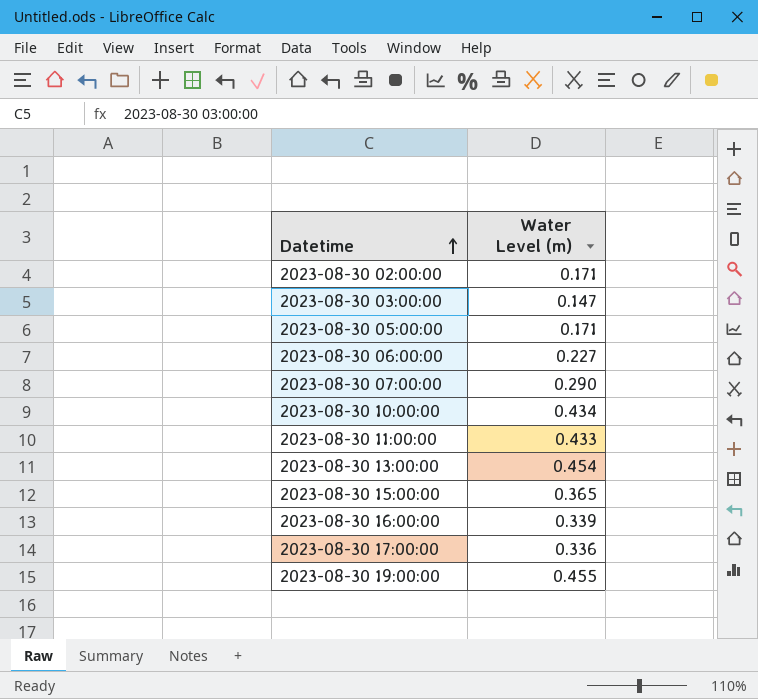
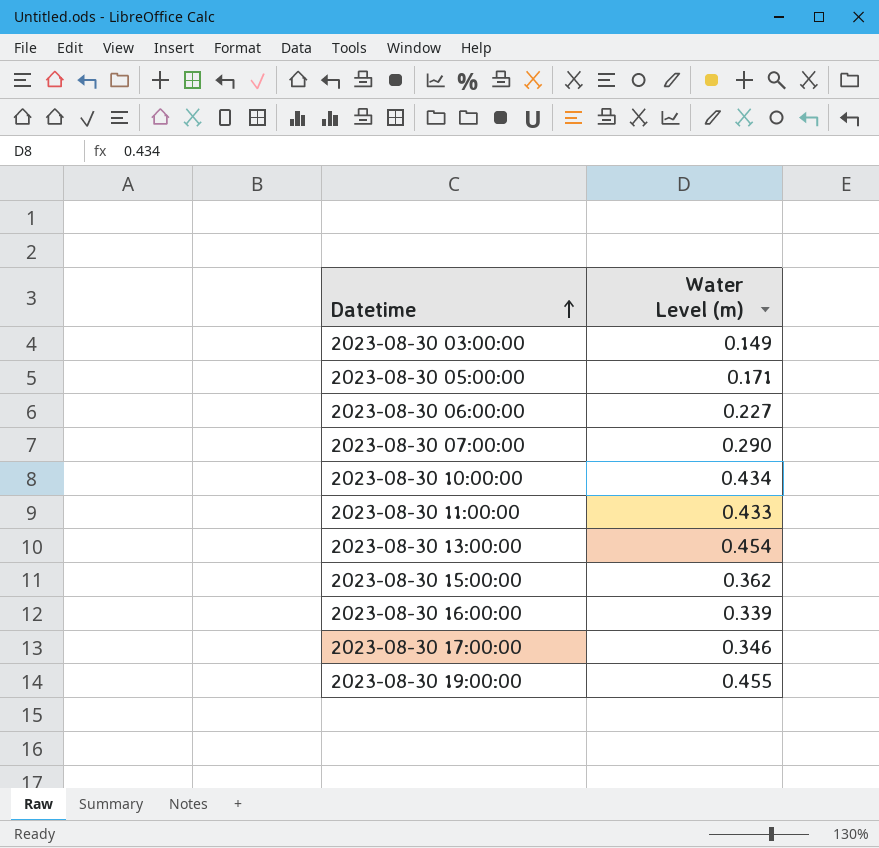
row 2023-08-30 02:00:00: 0.171 -> none
2023-08-30 03:00:00 | Water Level (m): 0.147 -> 0.149
2023-08-30 15:00:00 | Water Level (m): 0.365 -> 0.362
2023-08-30 17:00:00 | Water Level (m): 0.336 -> 0.346

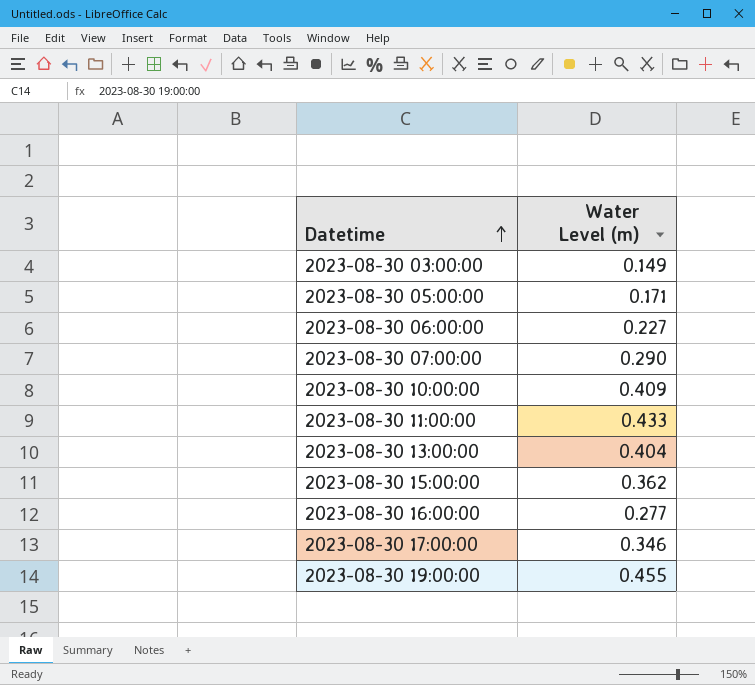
2023-08-30 10:00:00 | Water Level (m): 0.434 -> 0.409
2023-08-30 13:00:00 | Water Level (m): 0.454 -> 0.404
2023-08-30 16:00:00 | Water Level (m): 0.339 -> 0.277

